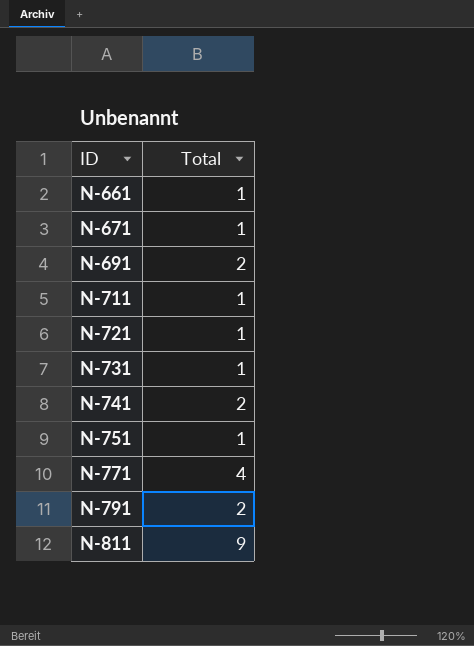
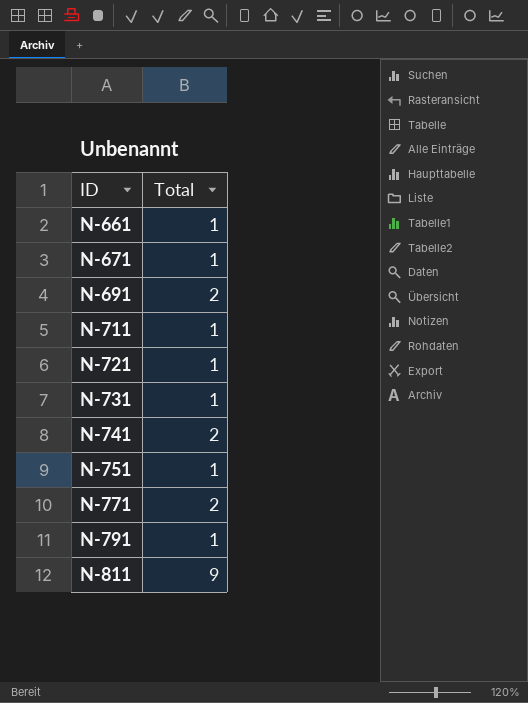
N-771 | Total: 4 -> 2
N-791 | Total: 2 -> 1

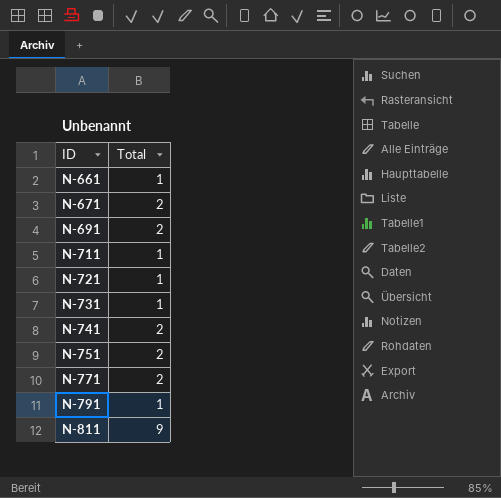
N-671 | Total: 1 -> 2
N-751 | Total: 1 -> 2

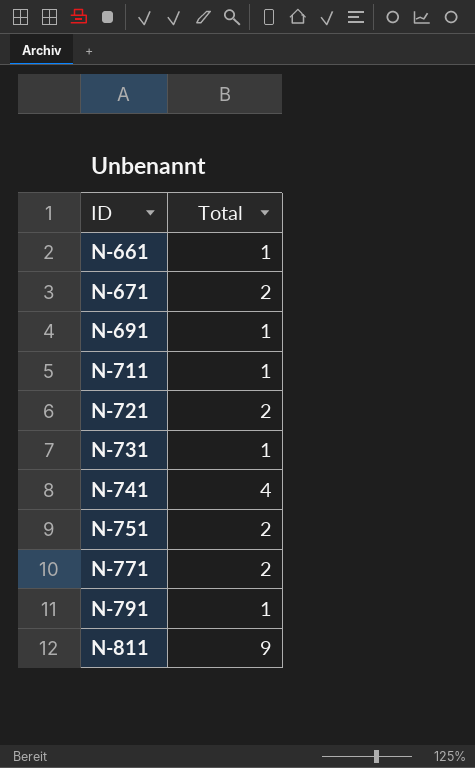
N-691 | Total: 2 -> 1
N-721 | Total: 1 -> 2
N-741 | Total: 2 -> 4

